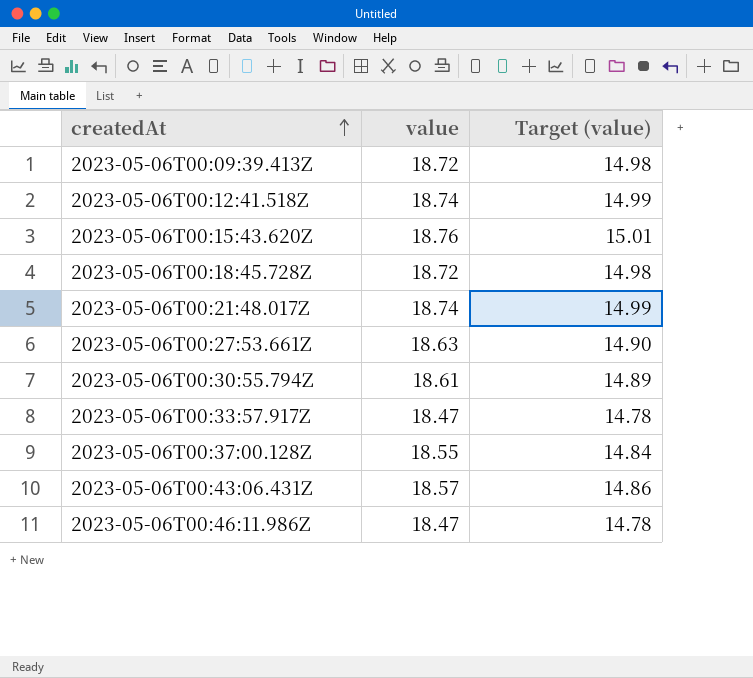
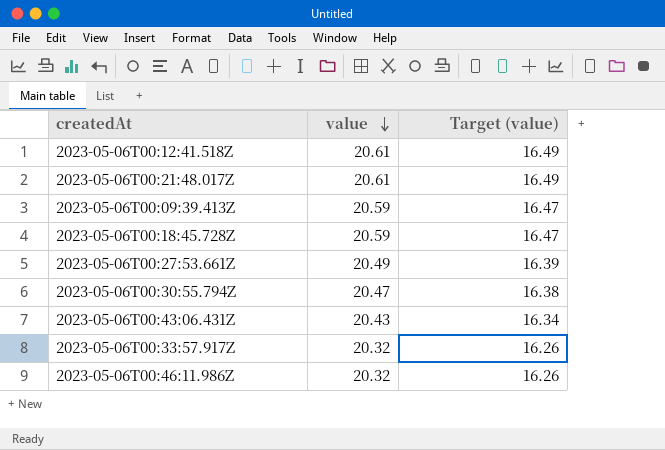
row order: createdAt ascending -> value descending
row 2023-05-06T00:15:43.620Z: 18.76 | 15.01 -> none
row 2023-05-06T00:37:00.128Z: 18.55 | 14.84 -> none
2023-05-06T00:12:41.518Z | value: 18.74 -> 20.61
2023-05-06T00:12:41.518Z | Target (value): 14.99 -> 16.49
2023-05-06T00:21:48.017Z | value: 18.74 -> 20.61
2023-05-06T00:21:48.017Z | Target (value): 14.99 -> 16.49
2023-05-06T00:09:39.413Z | value: 18.72 -> 20.59
2023-05-06T00:09:39.413Z | Target (value): 14.98 -> 16.47
2023-05-06T00:18:45.728Z | value: 18.72 -> 20.59
2023-05-06T00:18:45.728Z | Target (value): 14.98 -> 16.47
2023-05-06T00:27:53.661Z | value: 18.63 -> 20.49
2023-05-06T00:27:53.661Z | Target (value): 14.90 -> 16.39
2023-05-06T00:30:55.794Z | value: 18.61 -> 20.47
2023-05-06T00:30:55.794Z | Target (value): 14.89 -> 16.38
2023-05-06T00:43:06.431Z | value: 18.57 -> 20.43
2023-05-06T00:43:06.431Z | Target (value): 14.86 -> 16.34
2023-05-06T00:33:57.917Z | value: 18.47 -> 20.32
2023-05-06T00:33:57.917Z | Target (value): 14.78 -> 16.26
2023-05-06T00:46:11.986Z | value: 18.47 -> 20.32
2023-05-06T00:46:11.986Z | Target (value): 14.78 -> 16.26

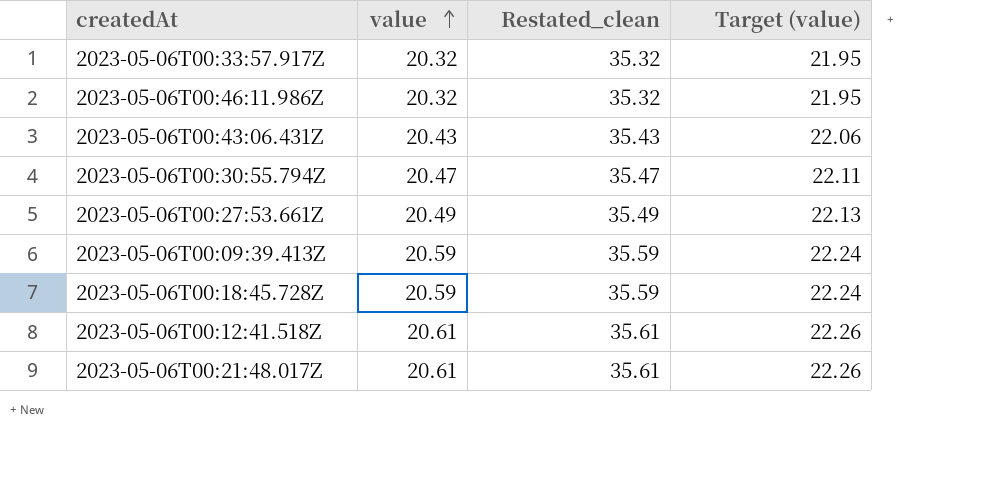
row order: value descending -> value ascending
column Restated_clean | formula: none -> [value] + 15
column Target (value) | formula: [value] * 0.8 -> [value] * 1.08

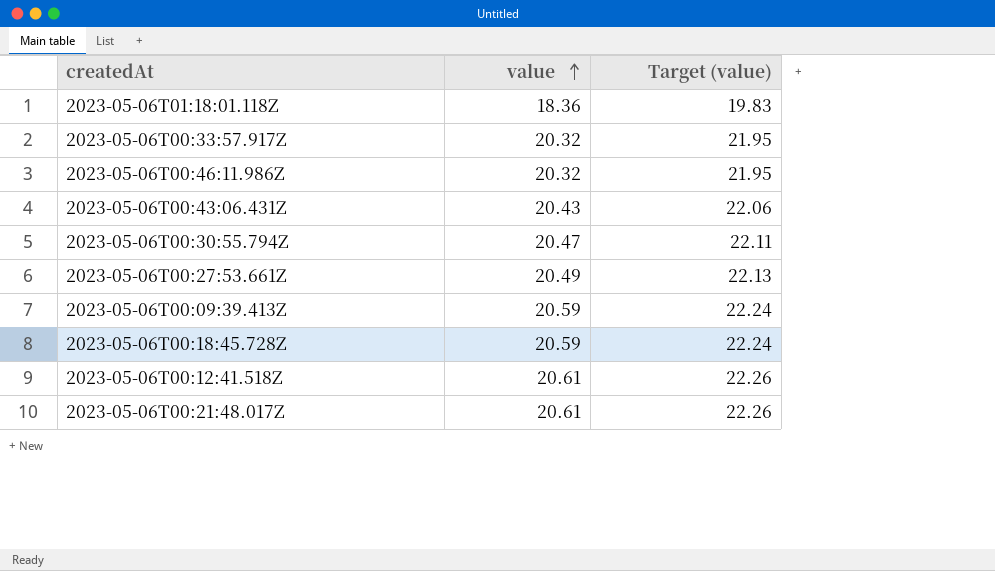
column Restated_clean | formula: [value] + 15 -> none
row 2023-05-06T01:18:01.118Z: none -> 18.36 | 19.83

